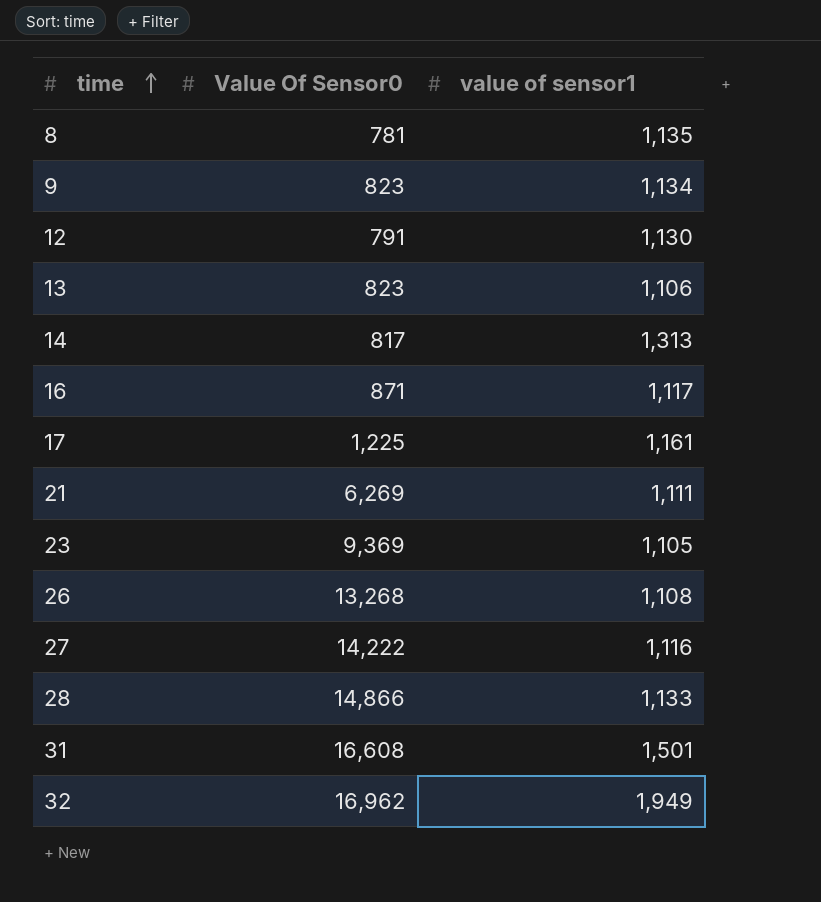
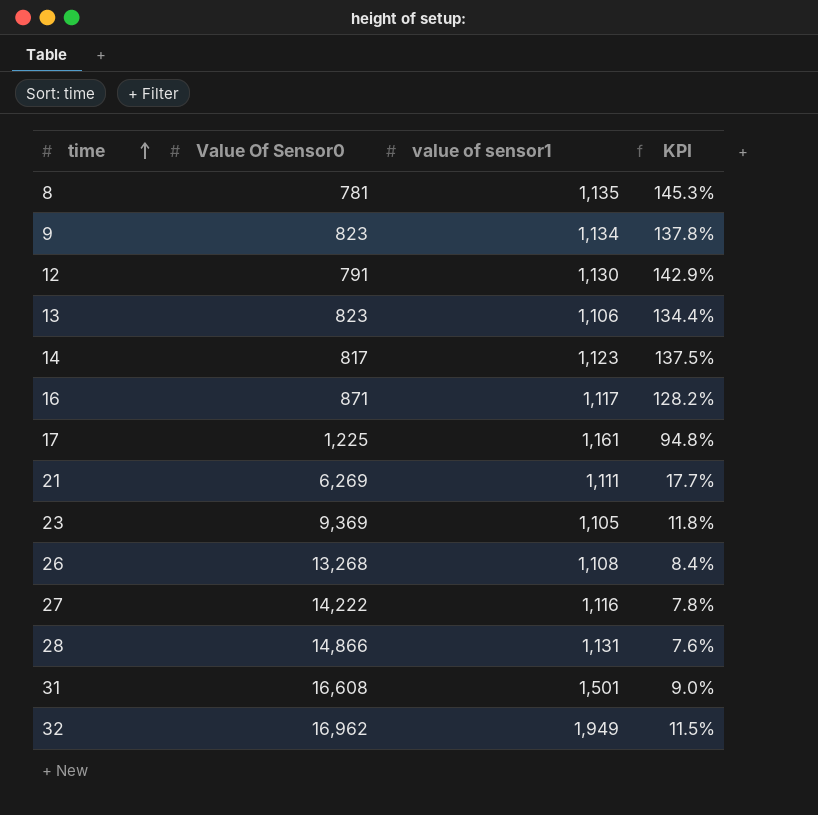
column KPI | formula: none -> [value of sensor1] / [Value Of Sensor0]
14 | value of sensor1: 1,313 -> 1,123
28 | value of sensor1: 1,133 -> 1,131

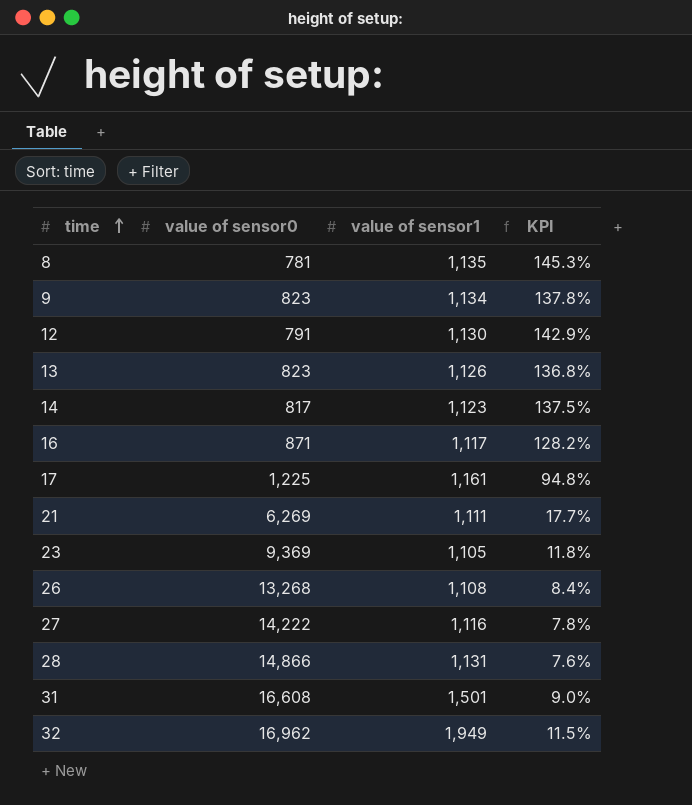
column name: Value Of Sensor0 -> value of sensor0
13 | value of sensor1: 1,106 -> 1,126
13 | KPI: 134.4% -> 136.8%

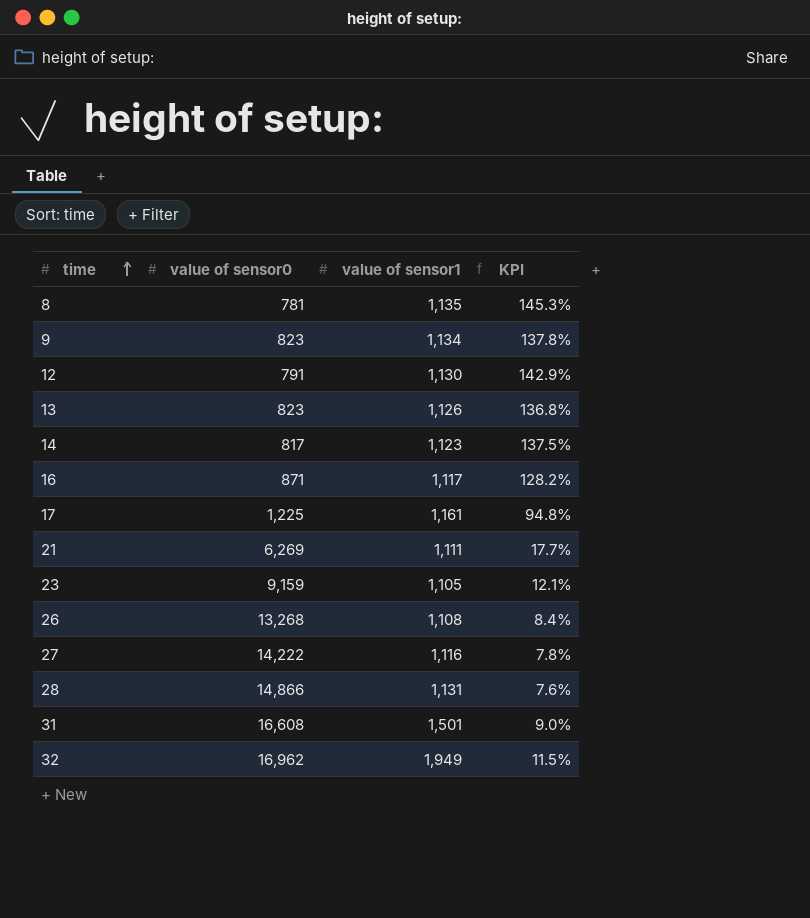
23 | value of sensor0: 9,369 -> 9,159
23 | KPI: 11.8% -> 12.1%

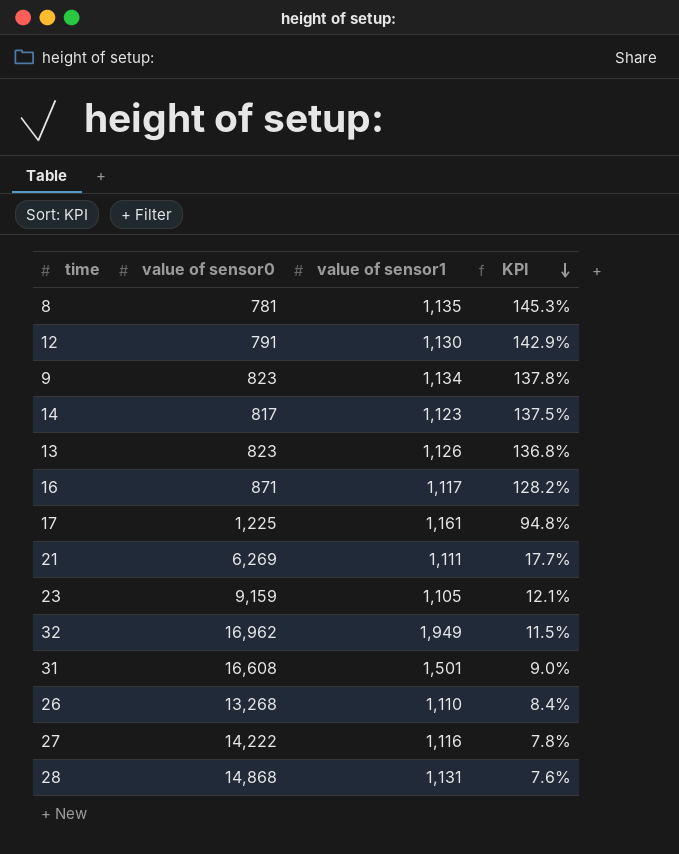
row order: time ascending -> KPI descending
26 | value of sensor1: 1,108 -> 1,110
28 | value of sensor0: 14,866 -> 14,868

